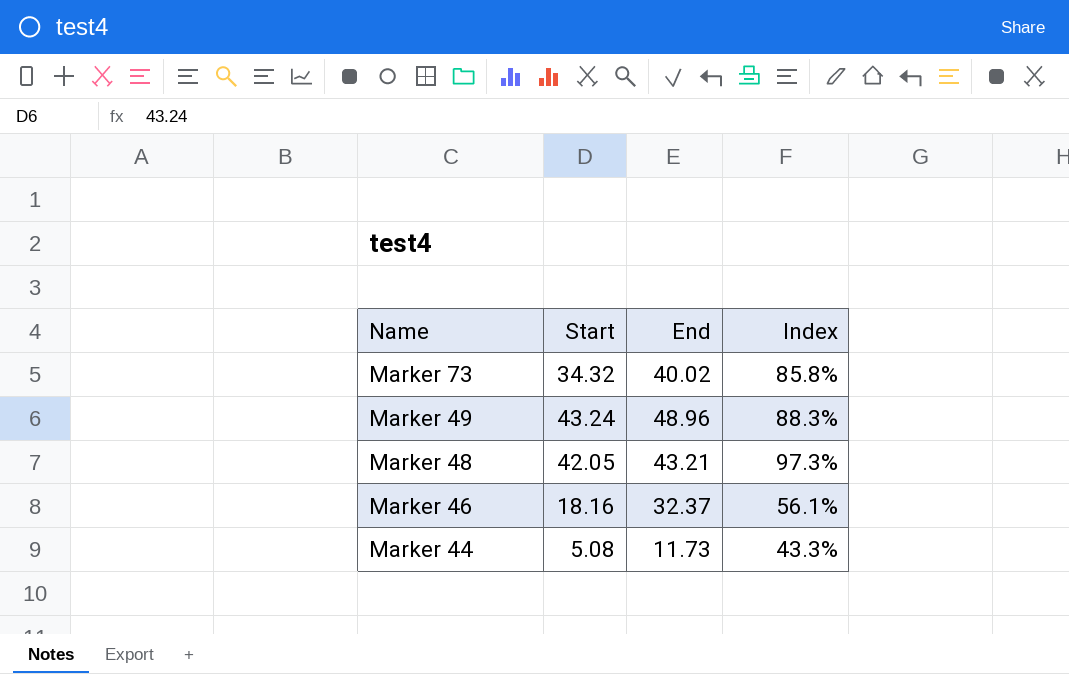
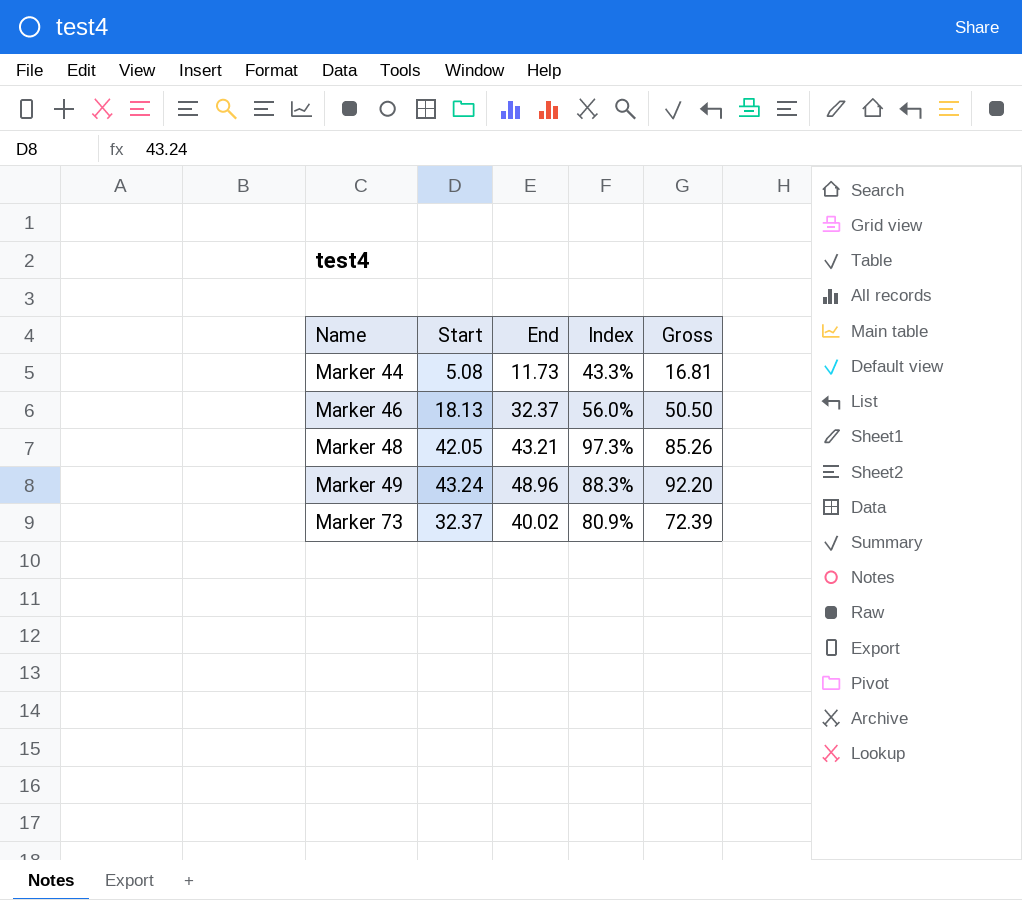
row order: Name descending -> Name ascending
column Gross | formula: none -> [Start] + [End]
Marker 46 | Start: 18.16 -> 18.13
Marker 46 | Index: 56.1% -> 56.0%
Marker 73 | Start: 34.32 -> 32.37
Marker 73 | Index: 85.8% -> 80.9%

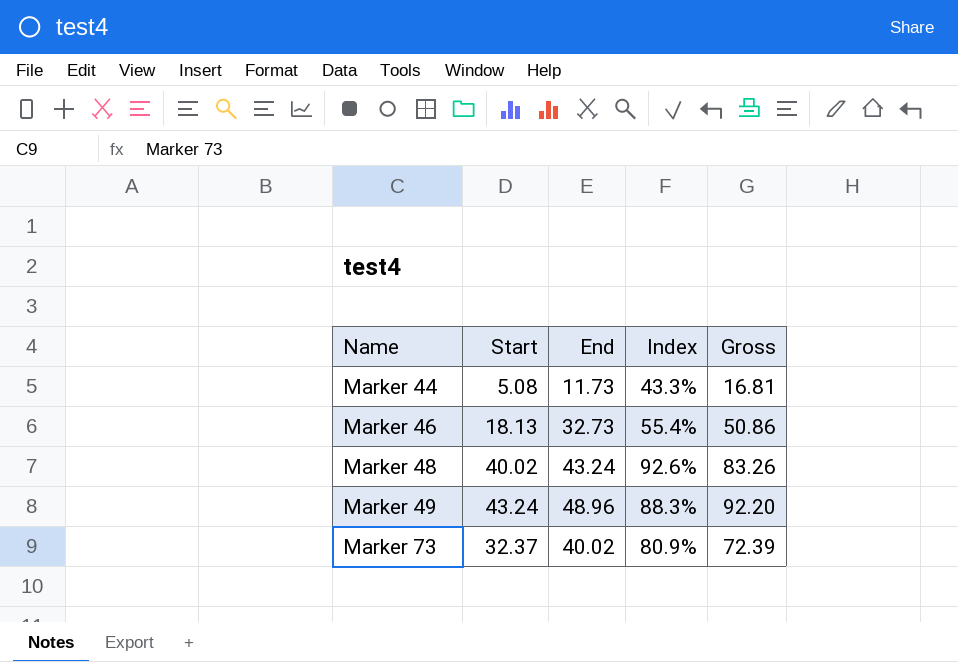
Marker 46 | End: 32.37 -> 32.73
Marker 46 | Index: 56.0% -> 55.4%
Marker 46 | Gross: 50.50 -> 50.86
Marker 48 | Start: 42.05 -> 40.02
Marker 48 | End: 43.21 -> 43.24
Marker 48 | Index: 97.3% -> 92.6%
Marker 48 | Gross: 85.26 -> 83.26

